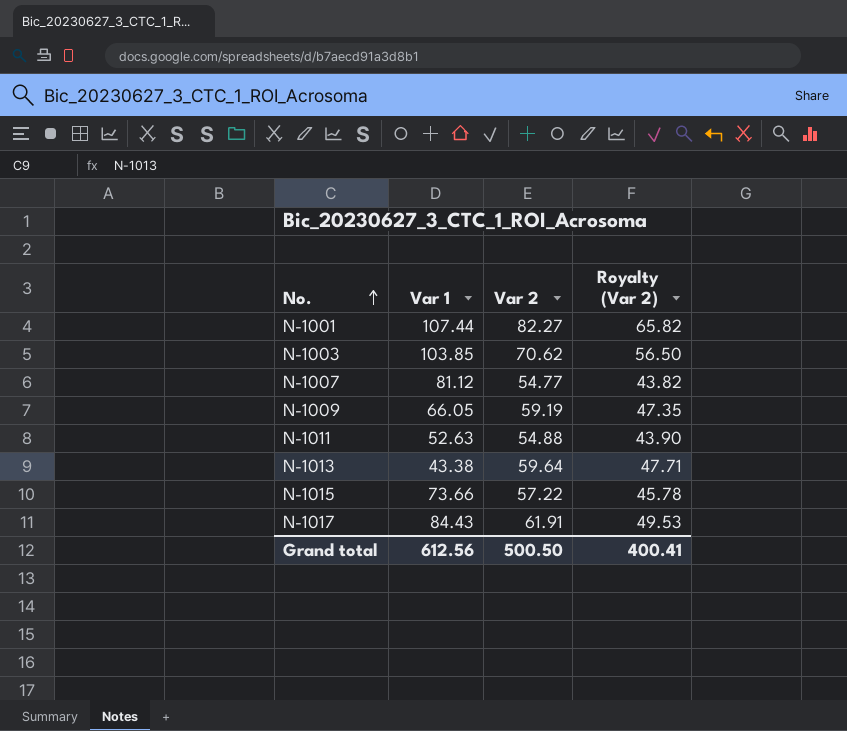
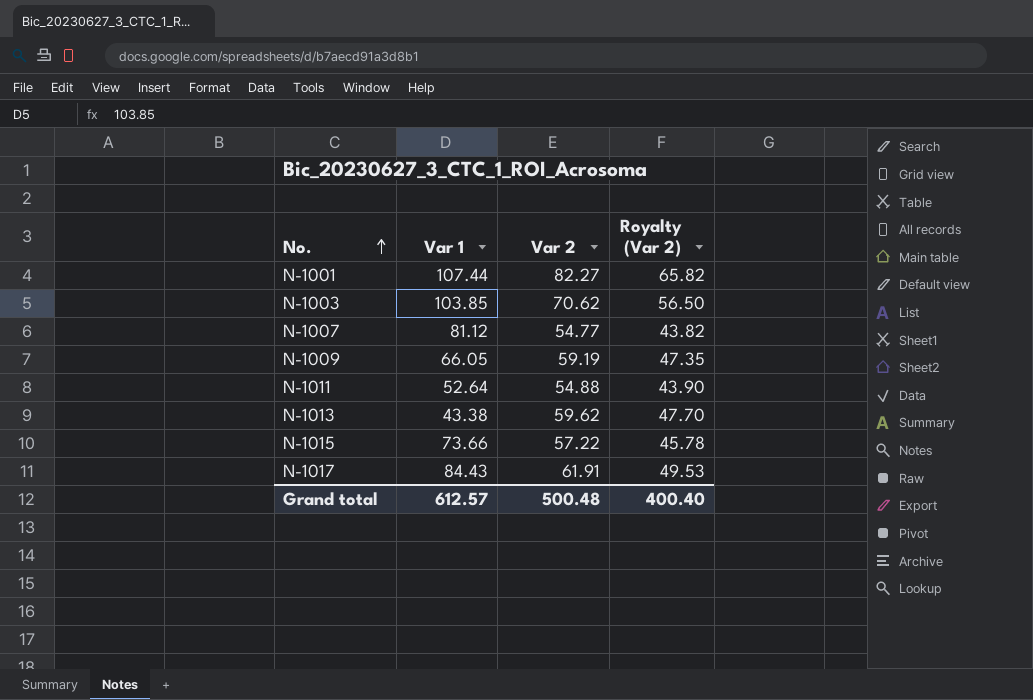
N-1011 | Var 1: 52.63 -> 52.64
N-1013 | Var 2: 59.64 -> 59.62
N-1013 | Royalty (Var 2): 47.71 -> 47.70
Grand total | Var 1: 612.56 -> 612.57
Grand total | Var 2: 500.50 -> 500.48
Grand total | Royalty (Var 2): 400.41 -> 400.40

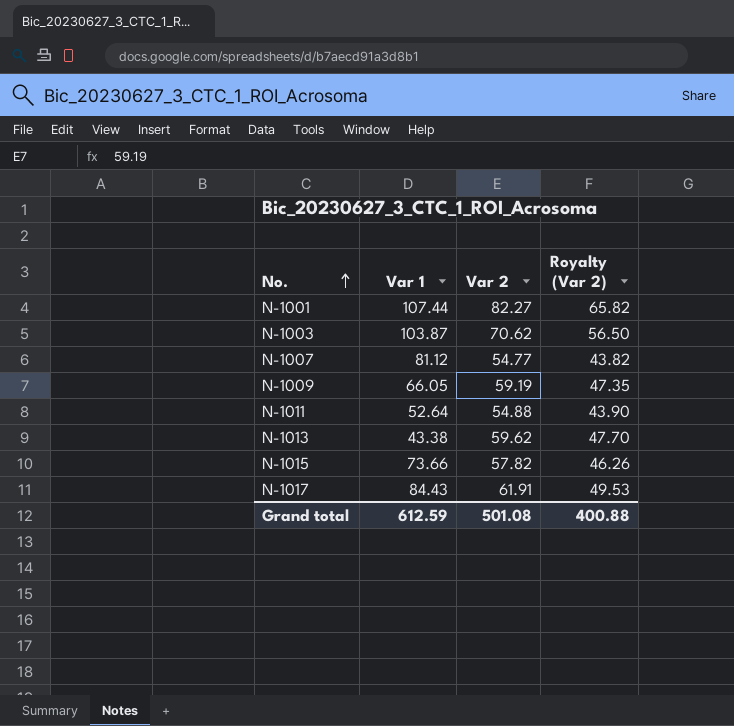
N-1003 | Var 1: 103.85 -> 103.87
N-1015 | Var 2: 57.22 -> 57.82
N-1015 | Royalty (Var 2): 45.78 -> 46.26
Grand total | Var 1: 612.57 -> 612.59
Grand total | Var 2: 500.48 -> 501.08
Grand total | Royalty (Var 2): 400.40 -> 400.88

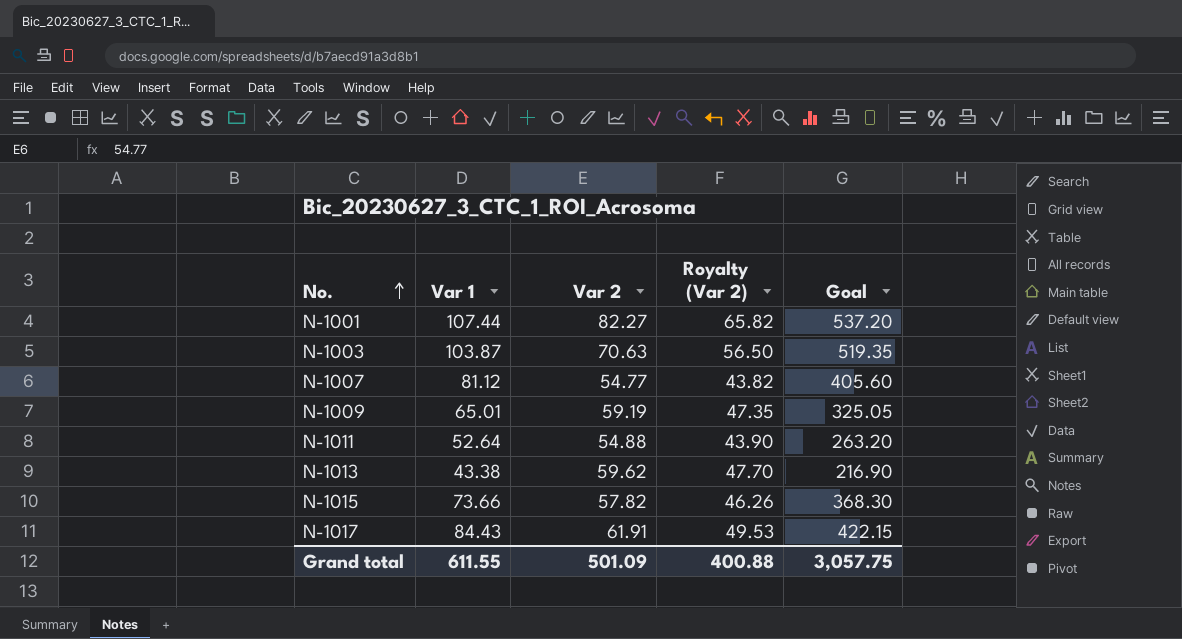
column Goal | formula: none -> [Var 1] * 5
N-1003 | Var 2: 70.62 -> 70.63
N-1009 | Var 1: 66.05 -> 65.01
Grand total | Var 1: 612.59 -> 611.55
Grand total | Var 2: 501.08 -> 501.09

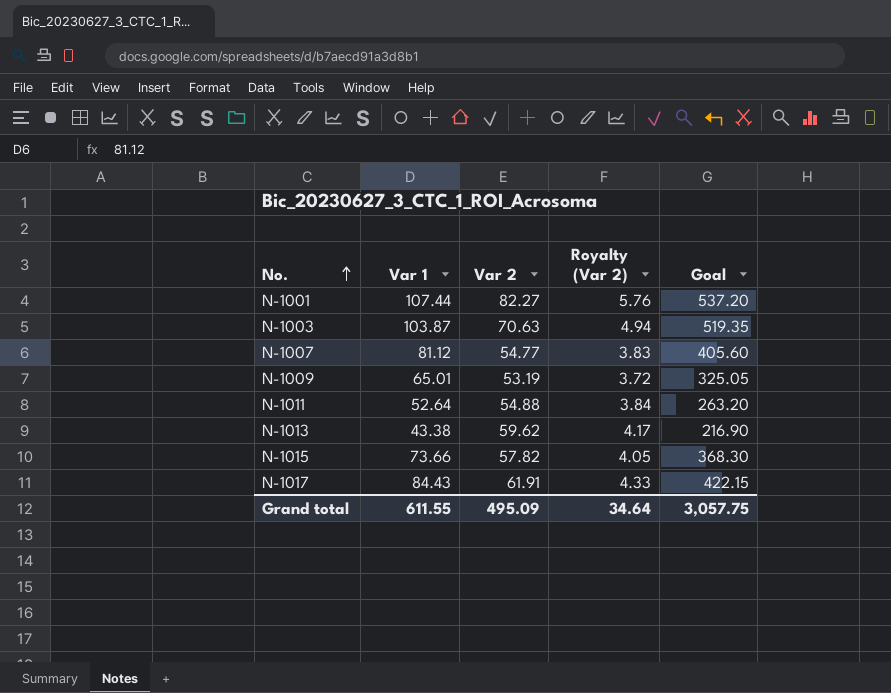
column Royalty (Var 2) | formula: [Var 2] * 0.8 -> [Var 2] * 0.07
N-1009 | Var 2: 59.19 -> 53.19
Grand total | Var 2: 501.09 -> 495.09
Grand total | Royalty (Var 2): 400.88 -> 34.64

